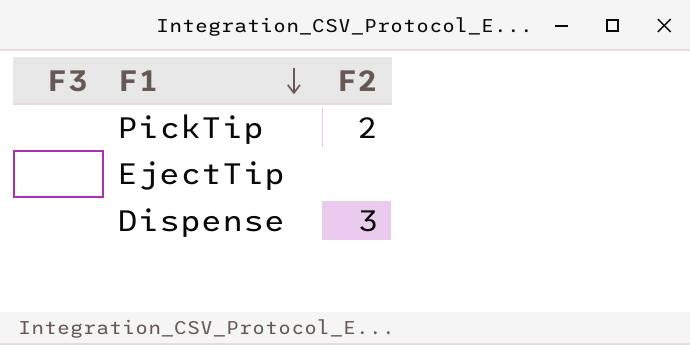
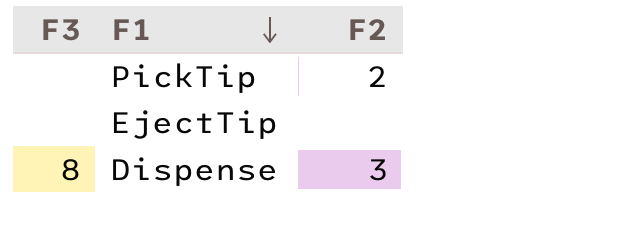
Dispense | F3: none -> 8

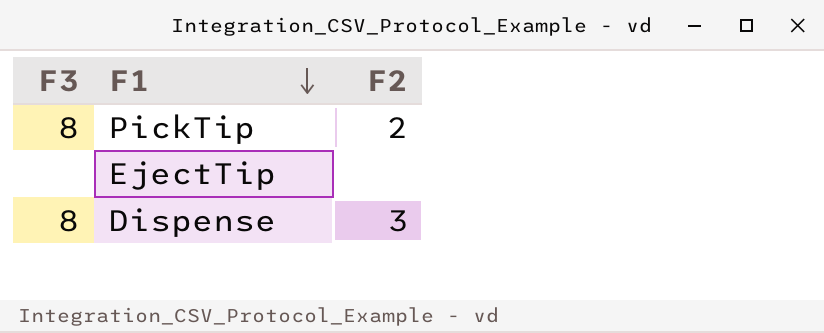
PickTip | F3: none -> 8

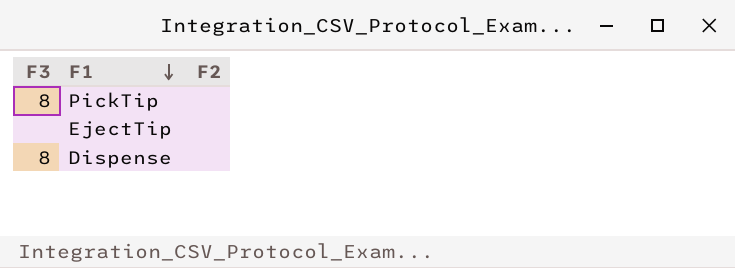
PickTip | F2: 2 -> none
Dispense | F2: 3 -> none

